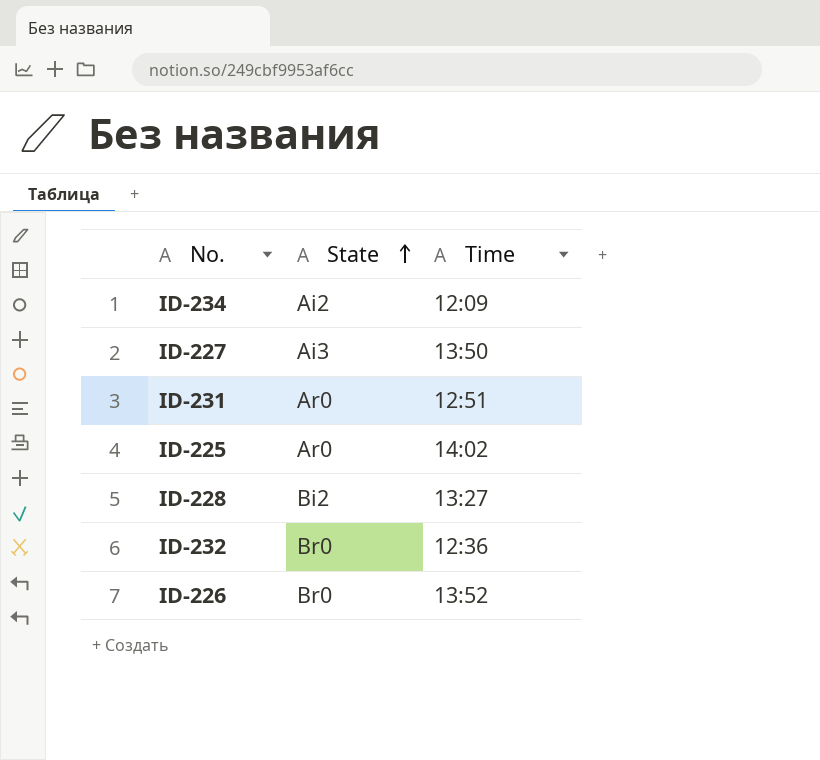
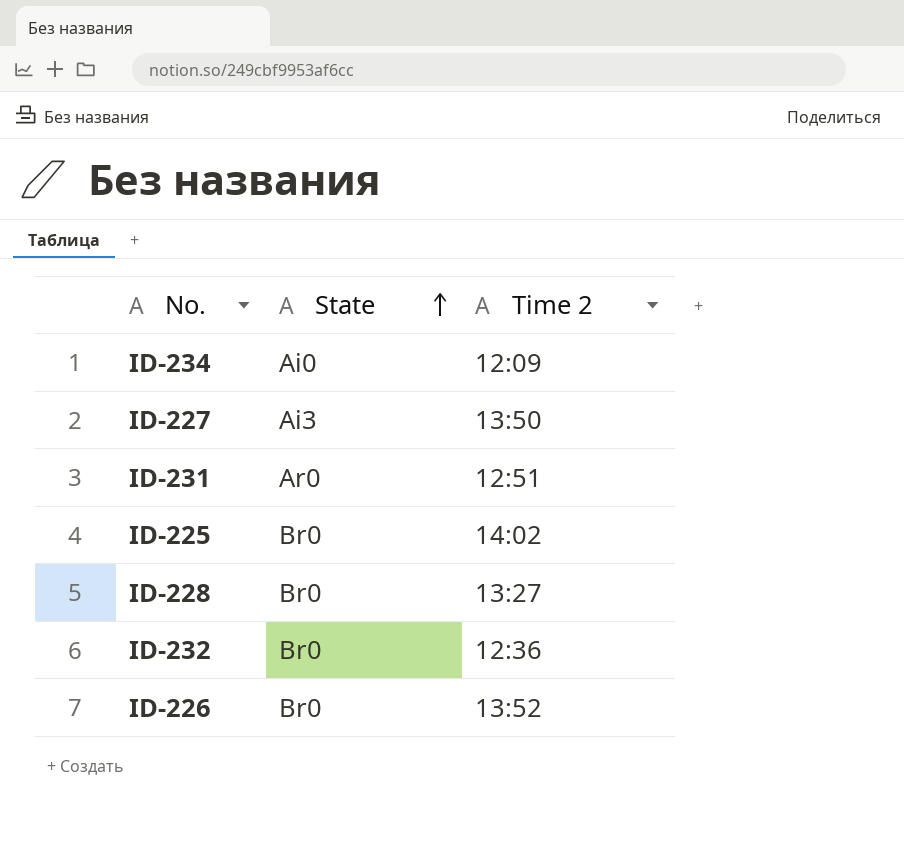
column name: Time -> Time 2
ID-234 | State: Ai2 -> Ai0
ID-225 | State: Ar0 -> Br0
ID-228 | State: Bi2 -> Br0

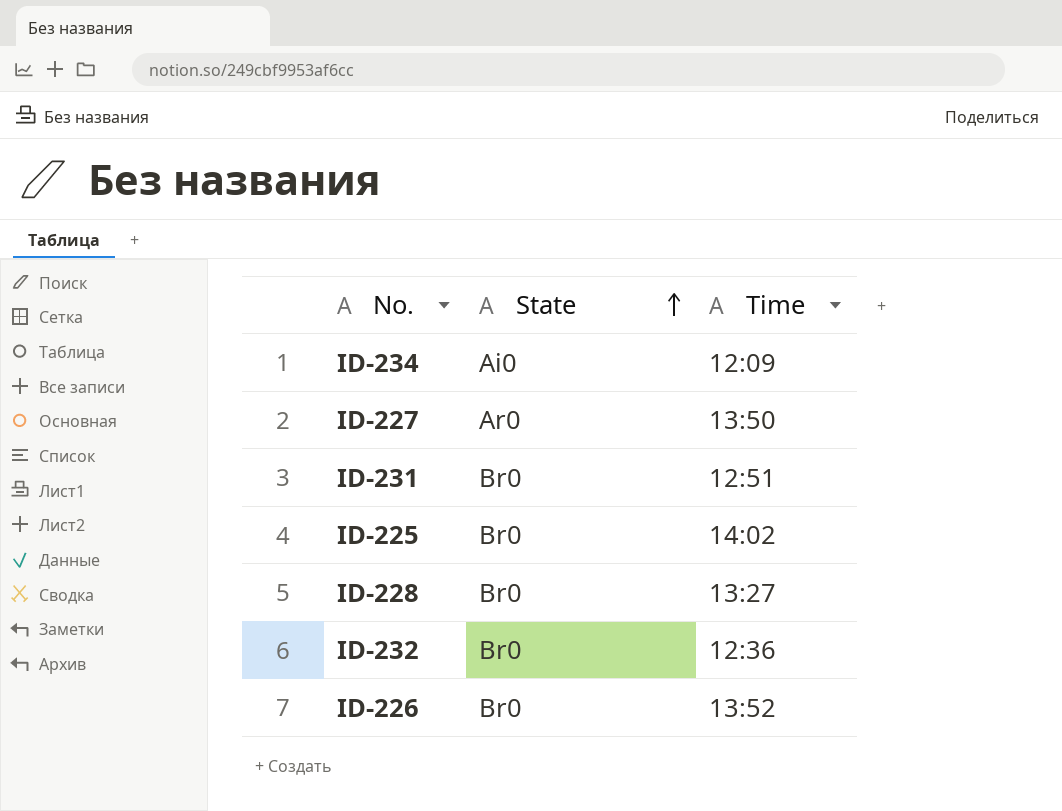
column name: Time 2 -> Time
ID-227 | State: Ai3 -> Ar0
ID-231 | State: Ar0 -> Br0

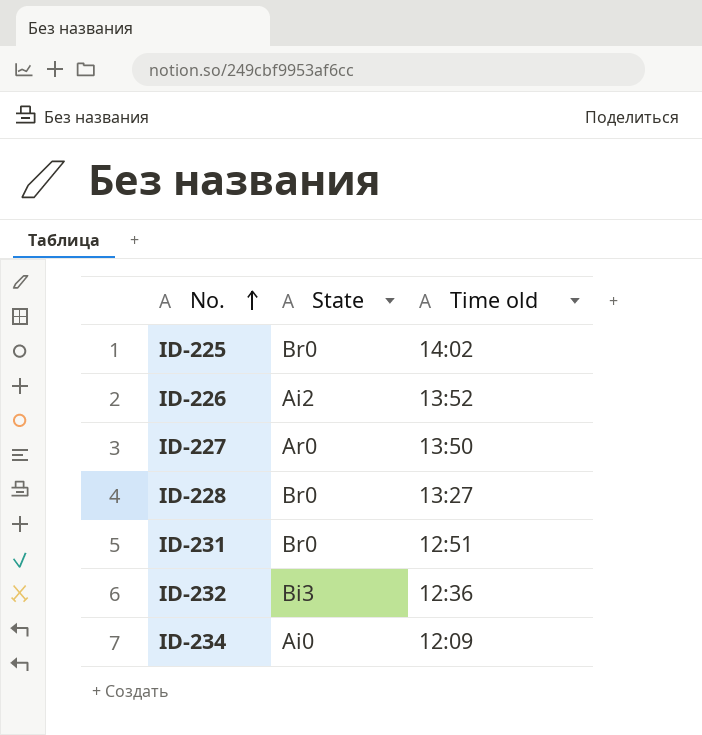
row order: State ascending -> No. ascending
column name: Time -> Time old
ID-226 | State: Br0 -> Ai2
ID-232 | State: Br0 -> Bi3

